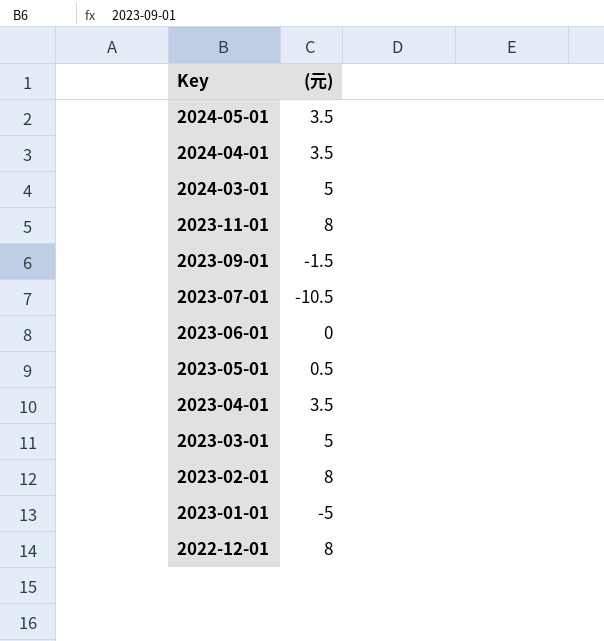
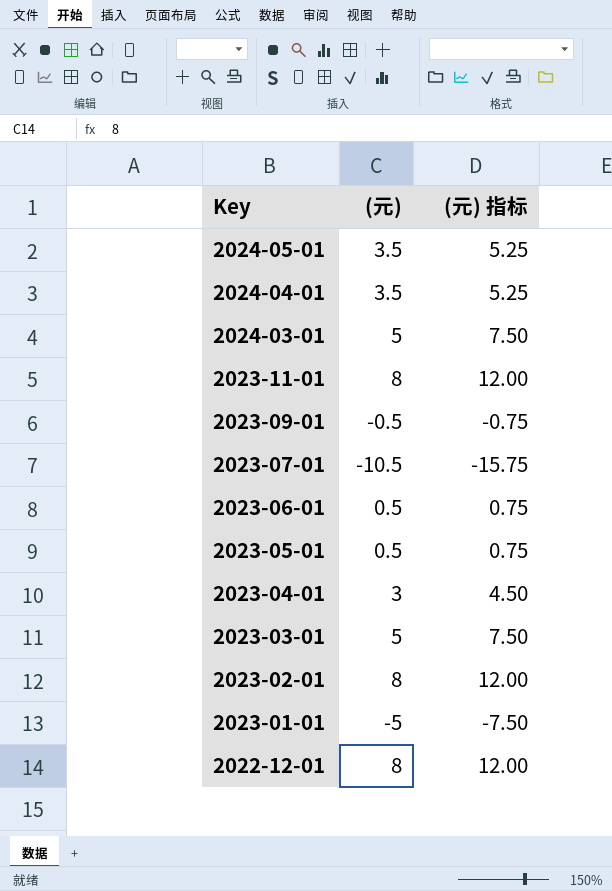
column (元) 指标 | formula: none -> [(元)] * 1.5
2023-09-01 | (元): -1.5 -> -0.5
2023-06-01 | (元): 0 -> 0.5
2023-04-01 | (元): 3.5 -> 3

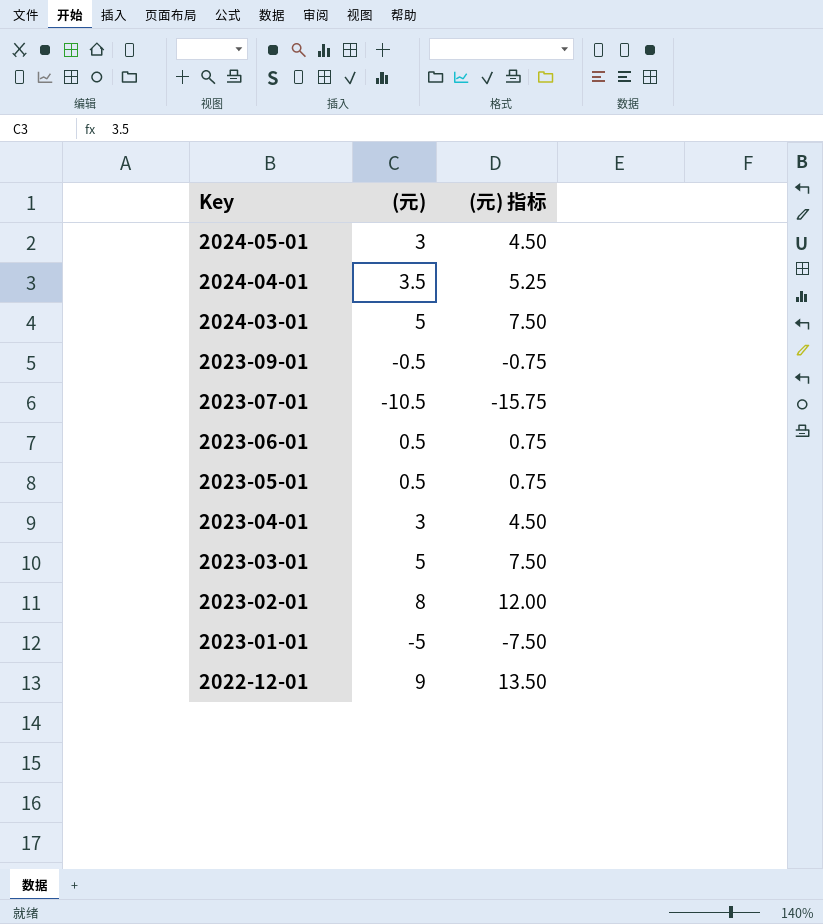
row 2023-11-01: 8 | 12.00 -> none
2024-05-01 | (元): 3.5 -> 3
2024-05-01 | (元) 指标: 5.25 -> 4.50
2022-12-01 | (元): 8 -> 9
2022-12-01 | (元) 指标: 12.00 -> 13.50

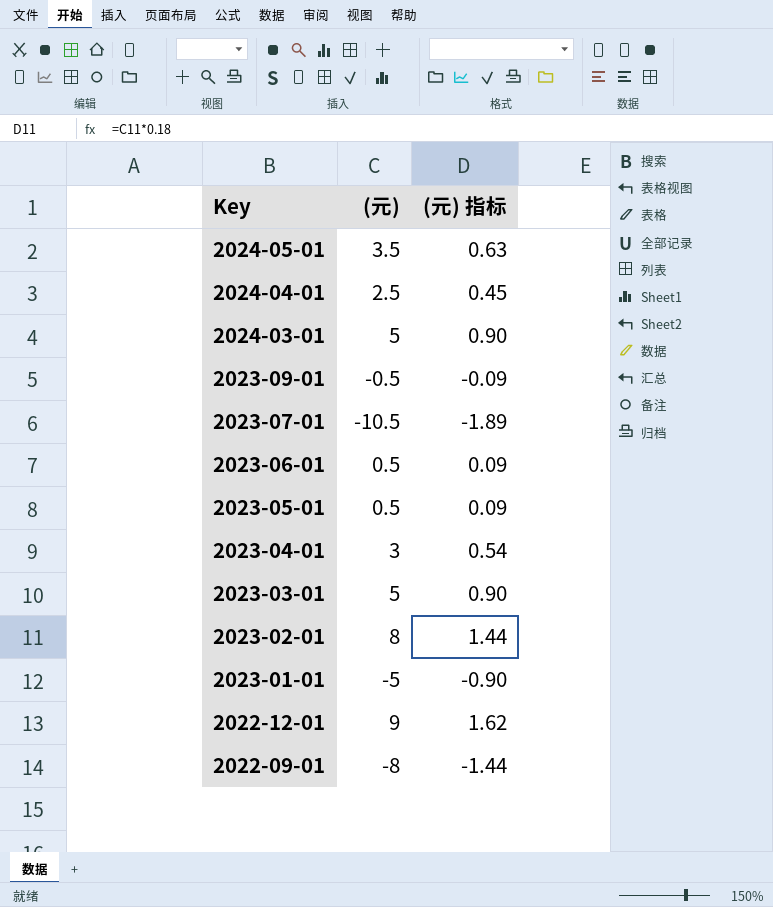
column (元) 指标 | formula: [(元)] * 1.5 -> [(元)] * 0.18
2024-05-01 | (元): 3 -> 3.5
2024-04-01 | (元): 3.5 -> 2.5
row 2022-09-01: none -> -8 | -1.44

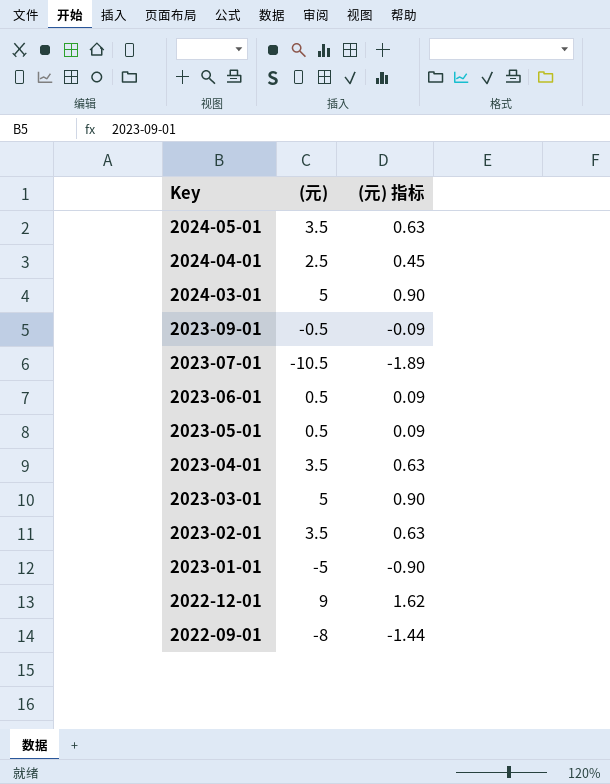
2023-04-01 | (元): 3 -> 3.5
2023-04-01 | (元) 指标: 0.54 -> 0.63
2023-02-01 | (元): 8 -> 3.5
2023-02-01 | (元) 指标: 1.44 -> 0.63

